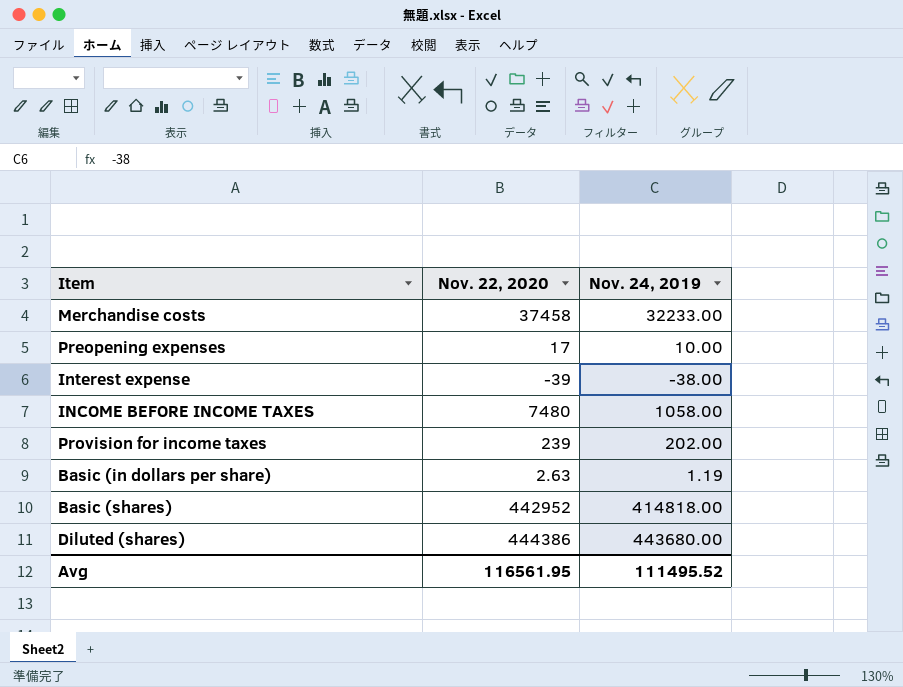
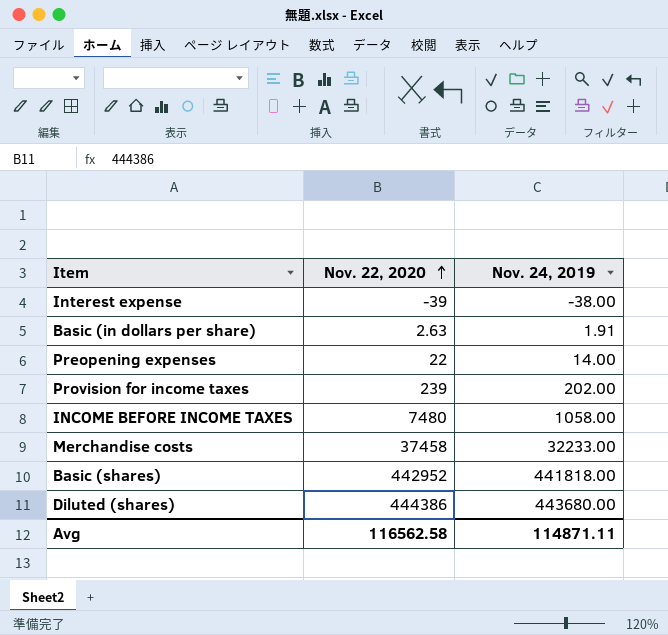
row order: none -> Nov. 22, 2020 ascending
Basic (in dollars per share) | Nov. 24, 2019: 1.19 -> 1.91
Preopening expenses | Nov. 22, 2020: 17 -> 22
Preopening expenses | Nov. 24, 2019: 10.00 -> 14.00
Basic (shares) | Nov. 24, 2019: 414818.00 -> 441818.00
Avg | Nov. 22, 2020: 116561.95 -> 116562.58
Avg | Nov. 24, 2019: 111495.52 -> 114871.11

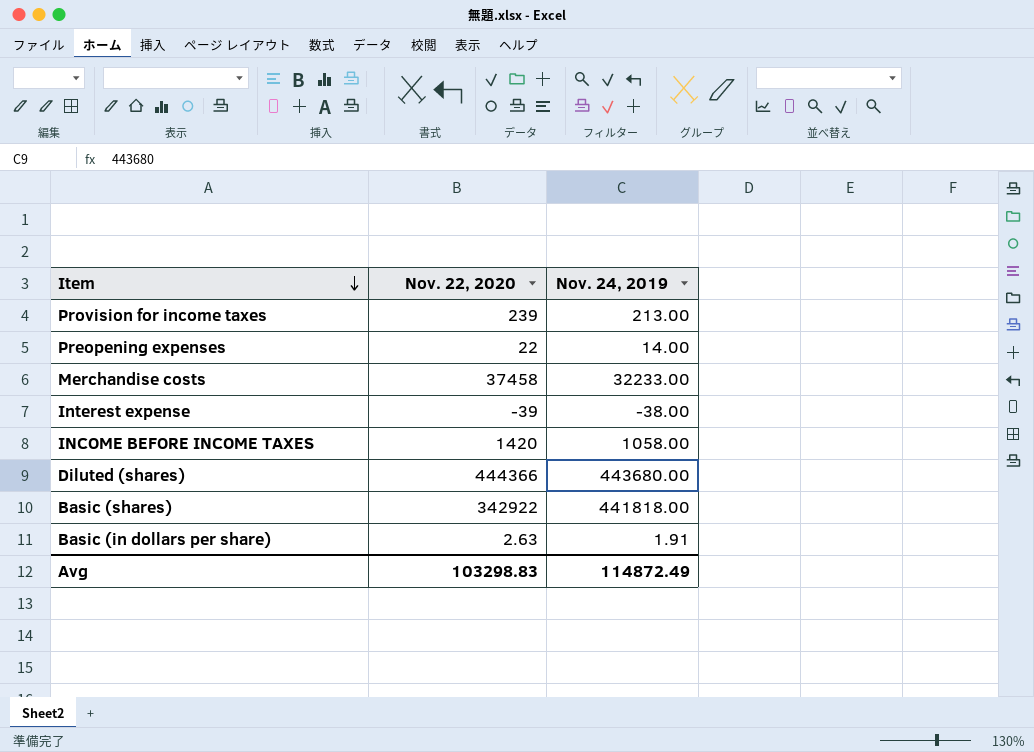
row order: Nov. 22, 2020 ascending -> Item descending
Provision for income taxes | Nov. 24, 2019: 202.00 -> 213.00
INCOME BEFORE INCOME TAXES | Nov. 22, 2020: 7480 -> 1420
Diluted (shares) | Nov. 22, 2020: 444386 -> 444366
Basic (shares) | Nov. 22, 2020: 442952 -> 342922
Avg | Nov. 22, 2020: 116562.58 -> 103298.83
Avg | Nov. 24, 2019: 114871.11 -> 114872.49

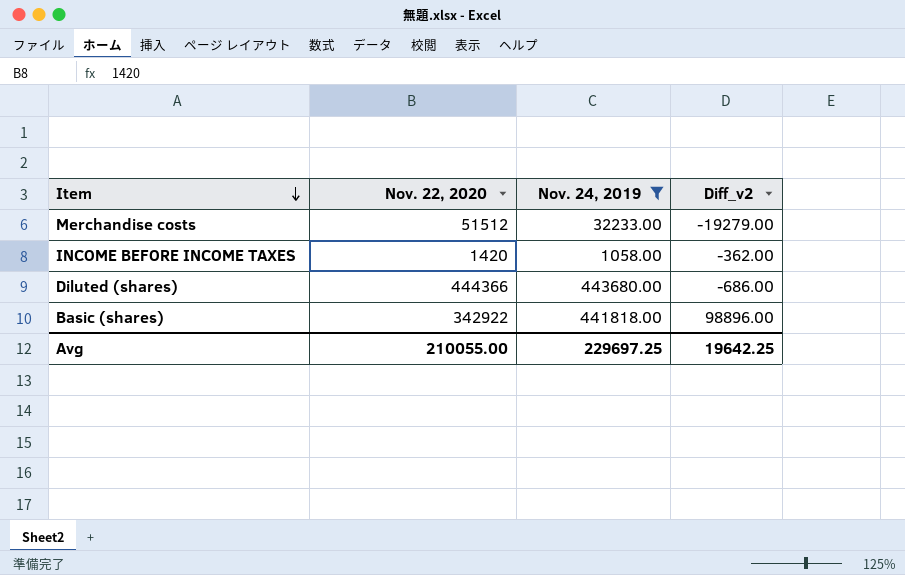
filter: none -> Nov. 24, 2019 >= 1058.00
column Diff_v2 | formula: none -> [Nov. 24, 2019] - [Nov. 22, 2020]
Merchandise costs | Nov. 22, 2020: 37458 -> 51512
Avg | Nov. 22, 2020: 103298.83 -> 210055.00
Avg | Nov. 24, 2019: 114872.49 -> 229697.25

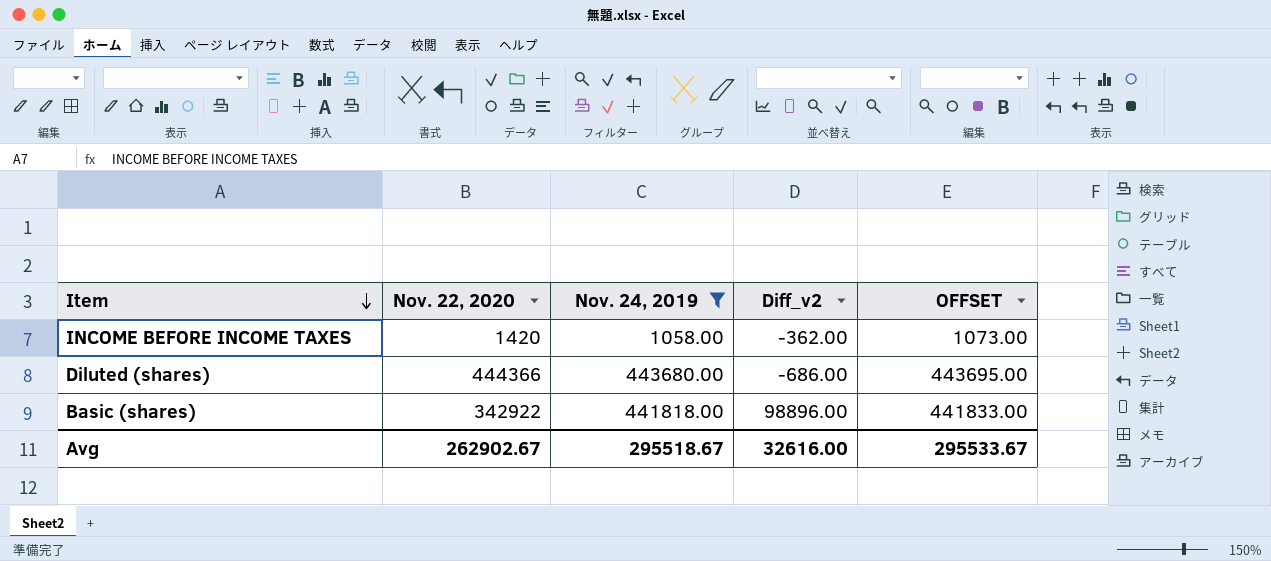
column OFFSET | formula: none -> [Nov. 24, 2019] + 15
row Merchandise costs: 51512 | 32233.00 | -19279.00 -> none
Avg | Nov. 22, 2020: 210055.00 -> 262902.67
Avg | Nov. 24, 2019: 229697.25 -> 295518.67
Avg | Diff_v2: 19642.25 -> 32616.00

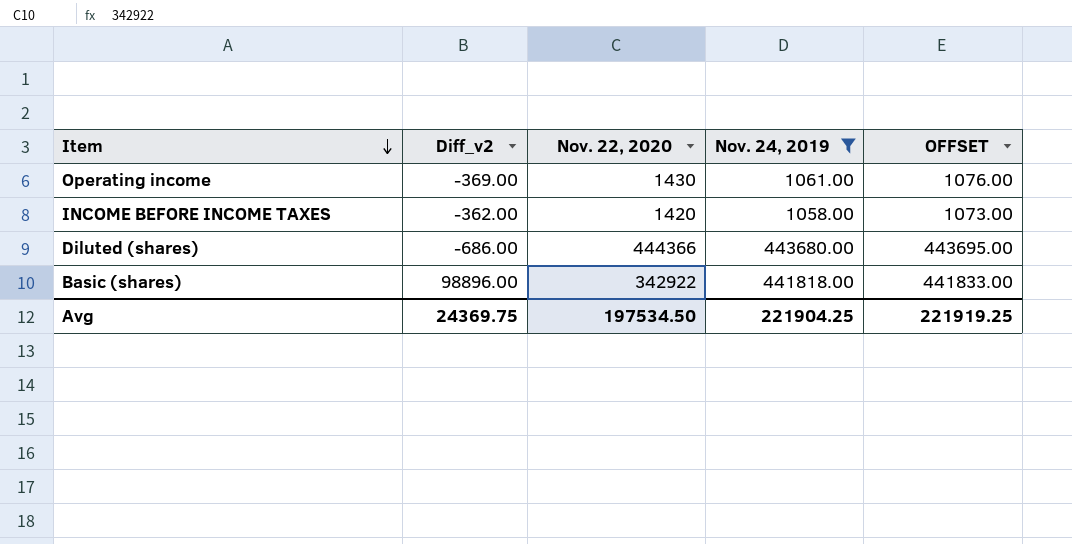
column Diff_v2 | position: 4 -> 2
row Operating income: none -> -369.00 | 1430 | 1061.00 | 1076.00
Avg | Diff_v2: 32616.00 -> 24369.75
Avg | Nov. 22, 2020: 262902.67 -> 197534.50
Avg | Nov. 24, 2019: 295518.67 -> 221904.25
Avg | OFFSET: 295533.67 -> 221919.25

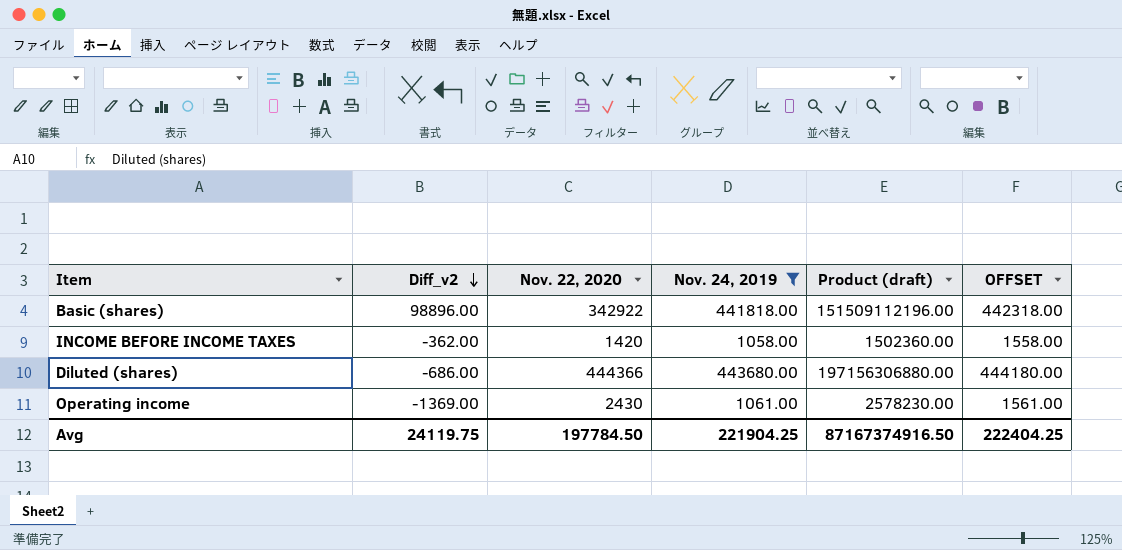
row order: Item descending -> Diff_v2 descending
column Product (draft) | formula: none -> [Nov. 22, 2020] * [Nov. 24, 2019]
column OFFSET | formula: [Nov. 24, 2019] + 15 -> [Nov. 24, 2019] + 500
Operating income | Diff_v2: -369.00 -> -1369.00
Operating income | Nov. 22, 2020: 1430 -> 2430
Avg | Diff_v2: 24369.75 -> 24119.75
Avg | Nov. 22, 2020: 197534.50 -> 197784.50
Avg | OFFSET: 221919.25 -> 222404.25

